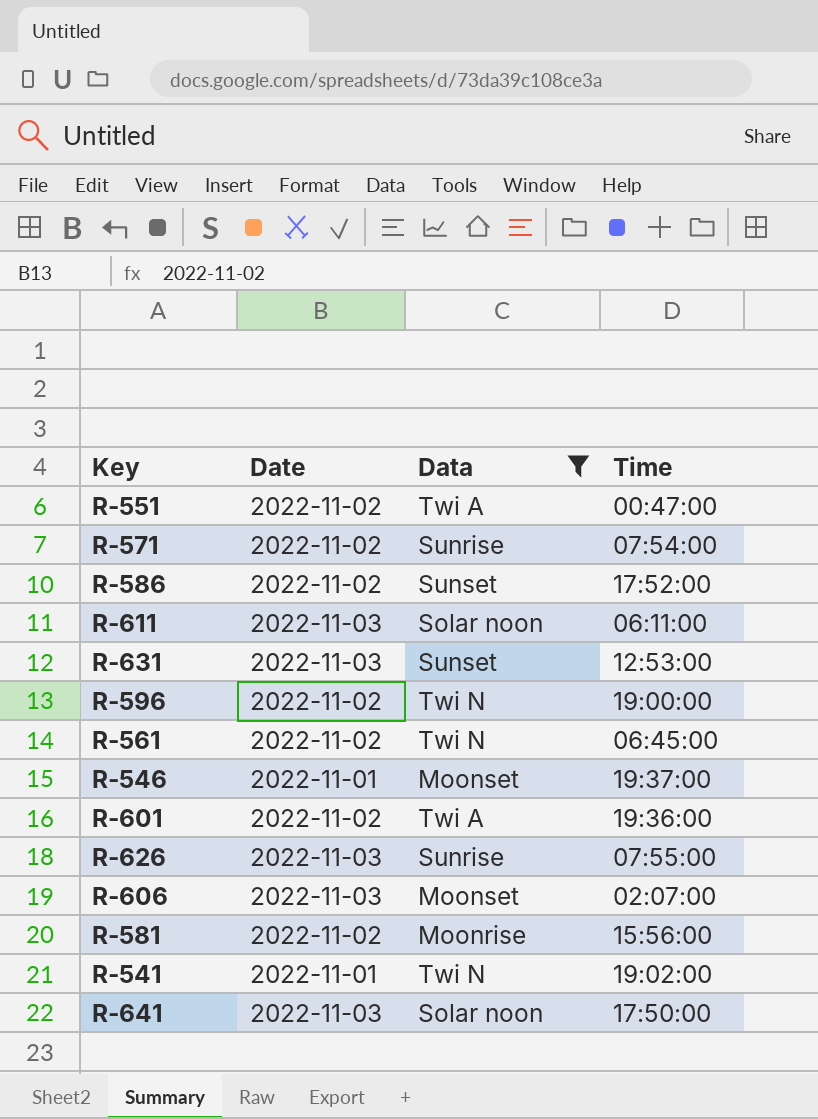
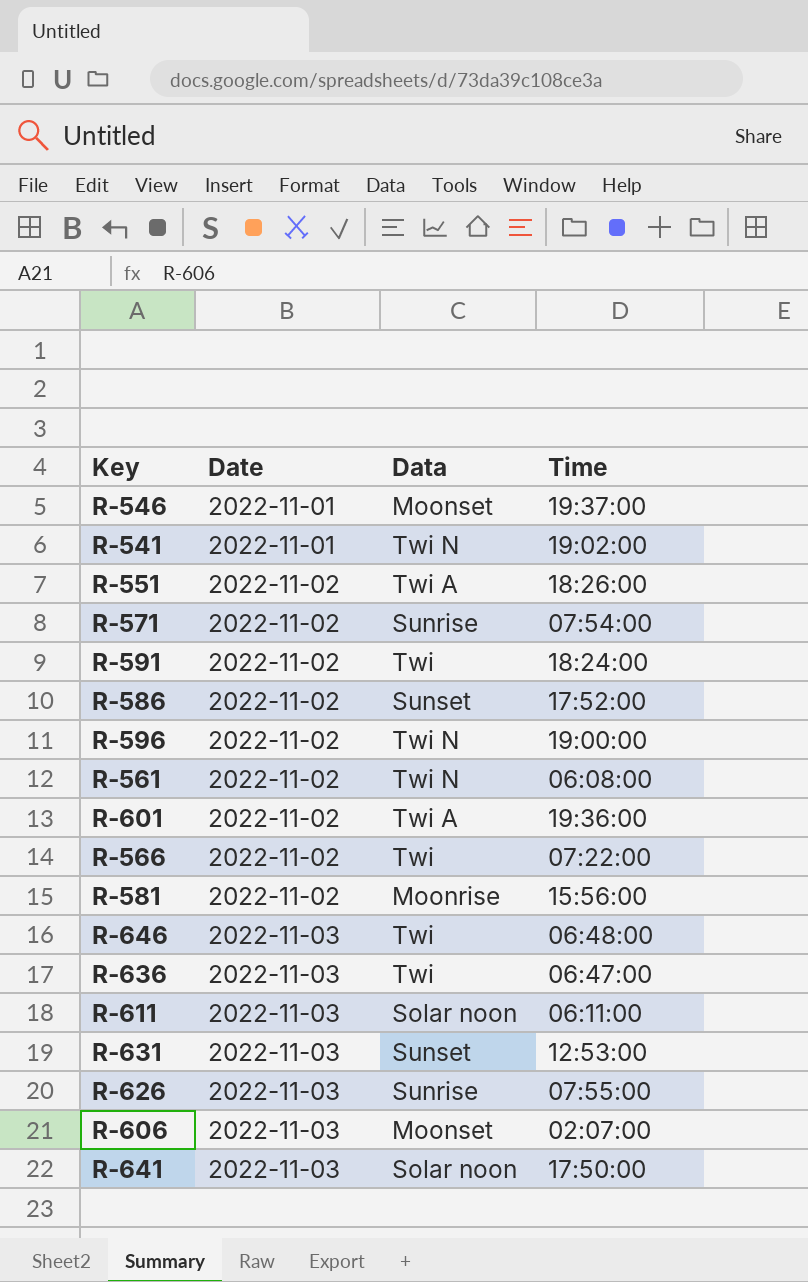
filter: Data != Twi -> none
row order: none -> Date ascending
R-551 | Time: 00:47:00 -> 18:26:00
R-561 | Time: 06:45:00 -> 06:08:00

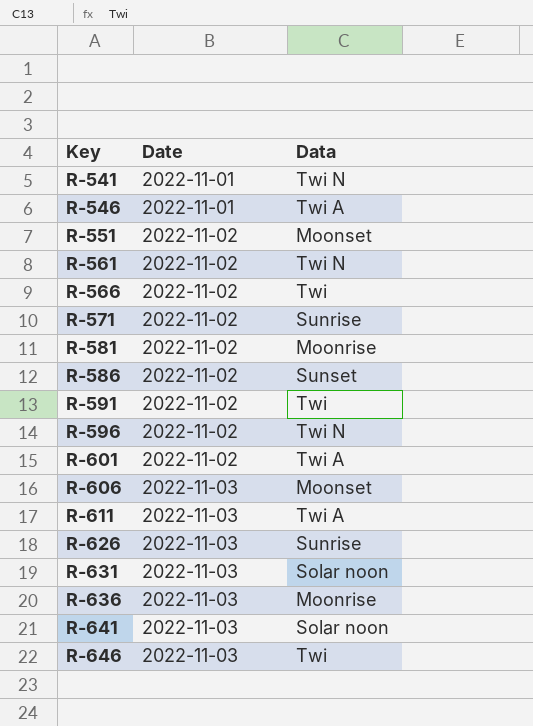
row order: Date ascending -> Key ascending
column Time | position: 4 -> none
R-546 | Data: Moonset -> Twi A
R-551 | Data: Twi A -> Moonset
R-611 | Data: Solar noon -> Twi A
R-631 | Data: Sunset -> Solar noon
R-636 | Data: Twi -> Moonrise

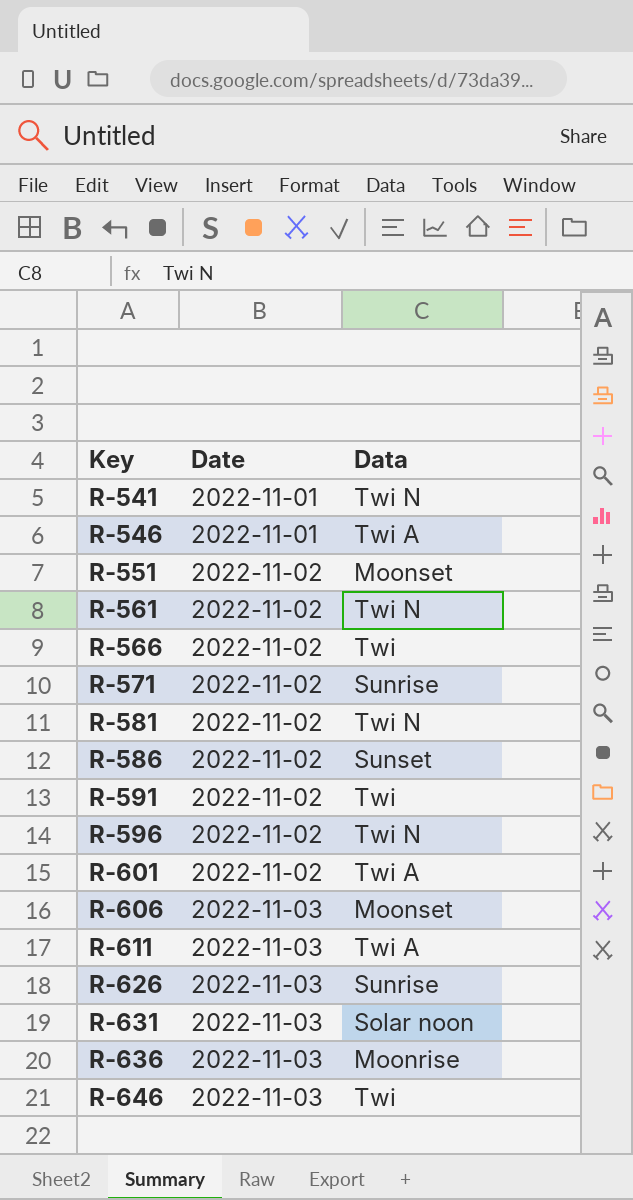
row R-641: 2022-11-03 | Solar noon -> none
R-581 | Data: Moonrise -> Twi N

